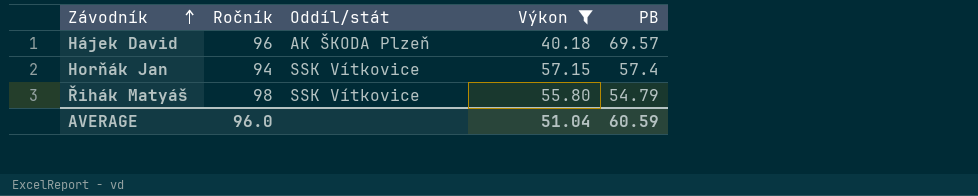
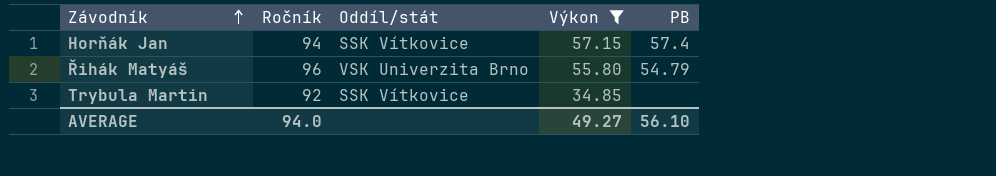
row Hájek David: 96 | AK ŠKODA Plzeň | 40.18 | 69.57 -> none
Řihák Matyáš | Ročník: 98 -> 96
Řihák Matyáš | Oddíl/stát: SSK Vítkovice -> VSK Univerzita Brno
row Trybula Martin: none -> 92 | SSK Vítkovice | 34.85 | none
AVERAGE | Ročník: 96.0 -> 94.0
AVERAGE | Výkon: 51.04 -> 49.27
AVERAGE | PB: 60.59 -> 56.10

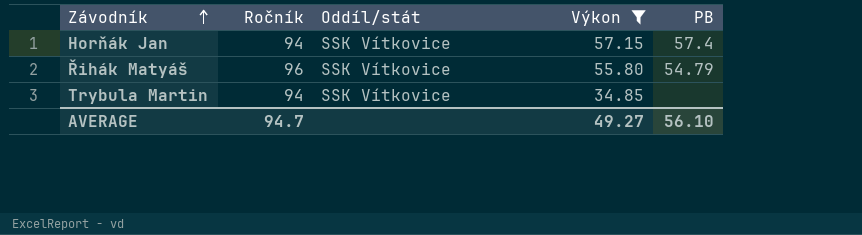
Řihák Matyáš | Oddíl/stát: VSK Univerzita Brno -> SSK Vítkovice
Trybula Martin | Ročník: 92 -> 94
AVERAGE | Ročník: 94.0 -> 94.7

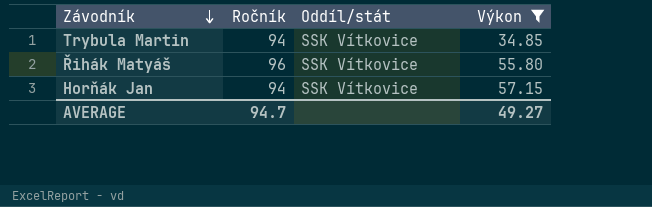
row order: Závodník ascending -> Závodník descending
column PB | position: 5 -> none

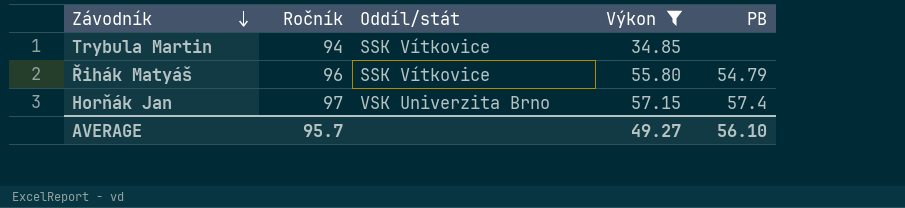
column PB | position: none -> 5
Horňák Jan | Ročník: 94 -> 97
Horňák Jan | Oddíl/stát: SSK Vítkovice -> VSK Univerzita Brno
AVERAGE | Ročník: 94.7 -> 95.7

